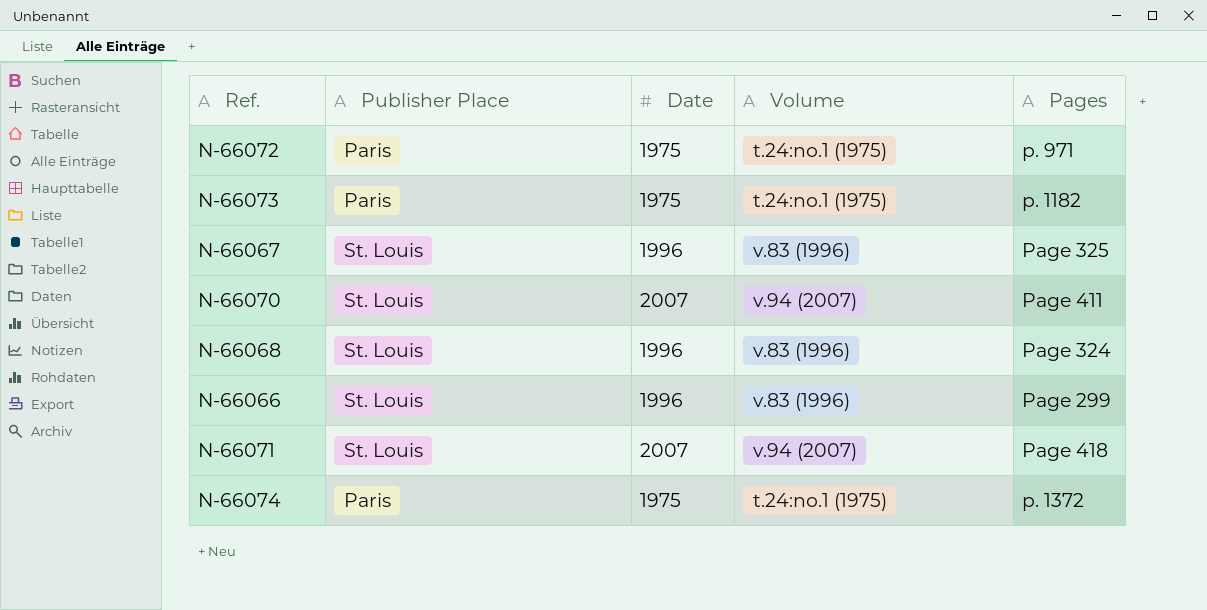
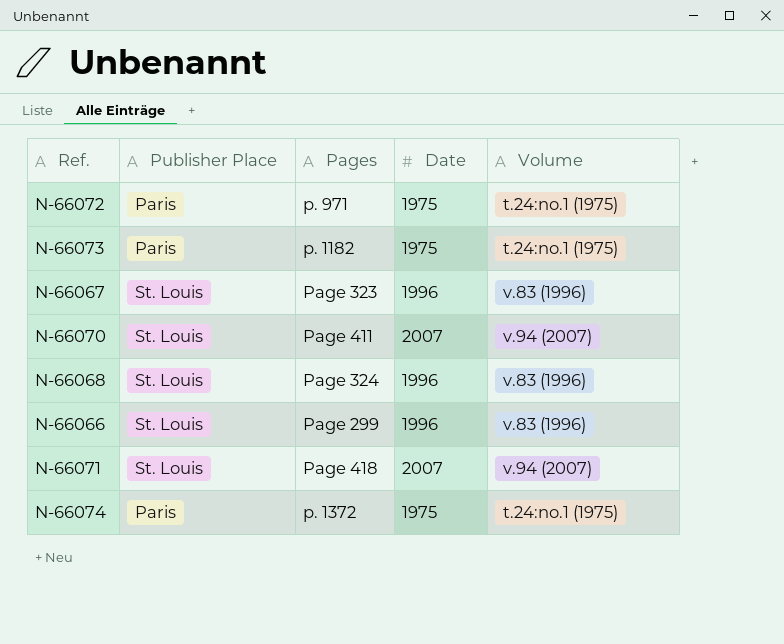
column Pages | position: 5 -> 3
N-66067 | Pages: Page 325 -> Page 323

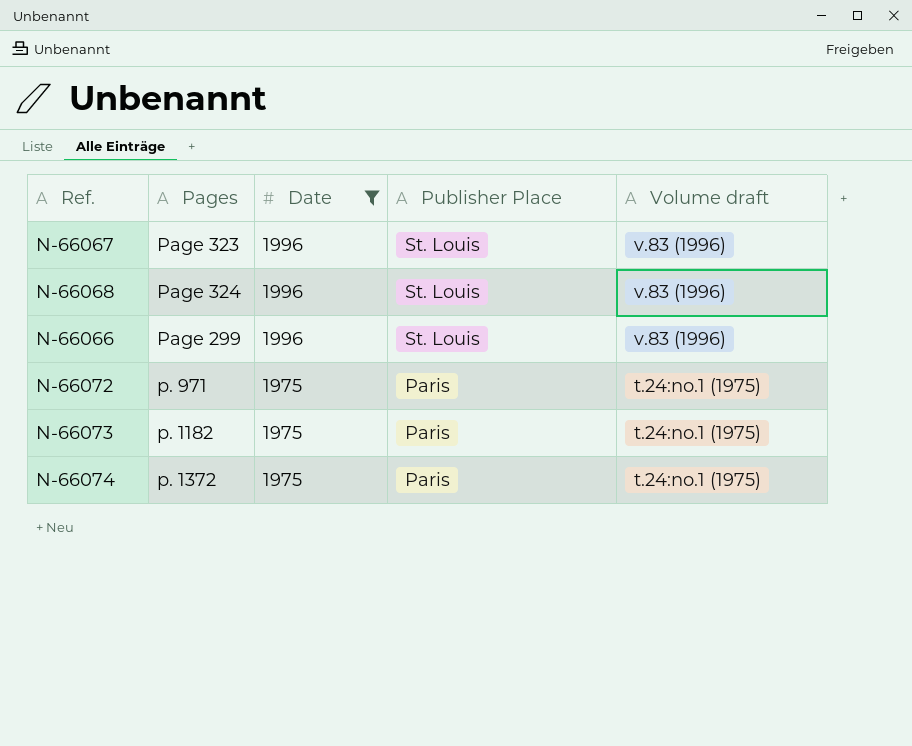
filter: none -> Date != 2007
row order: none -> Date descending
column Publisher Place | position: 2 -> 4
column name: Volume -> Volume draft

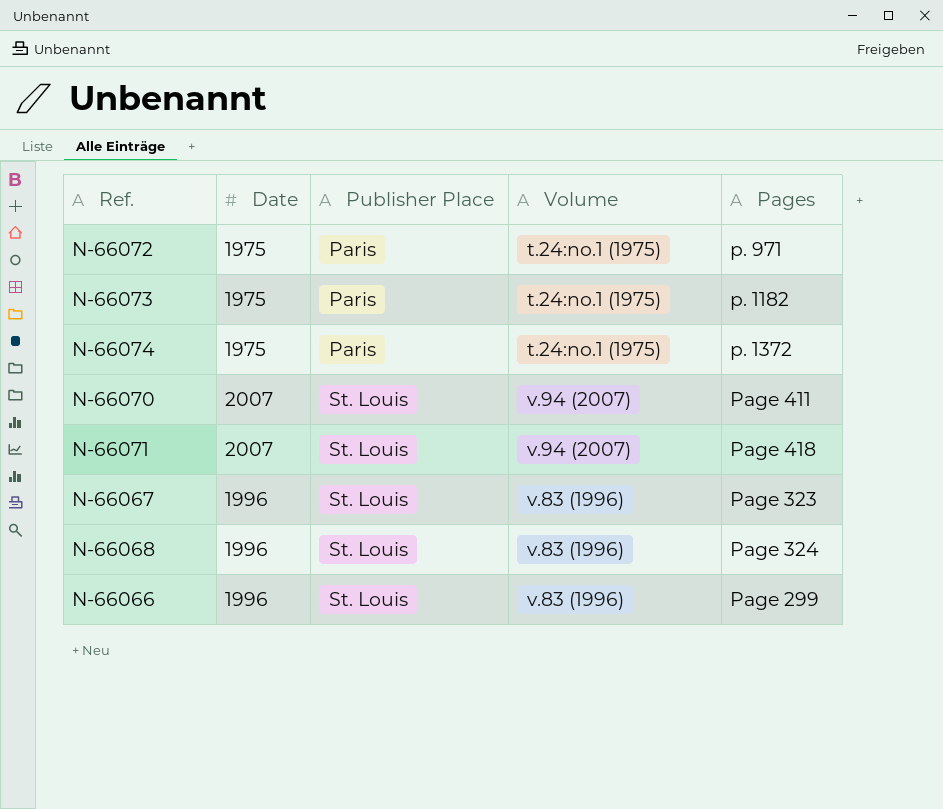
filter: Date != 2007 -> none
row order: Date descending -> Publisher Place ascending
column name: Volume draft -> Volume
column Pages | position: 2 -> 5

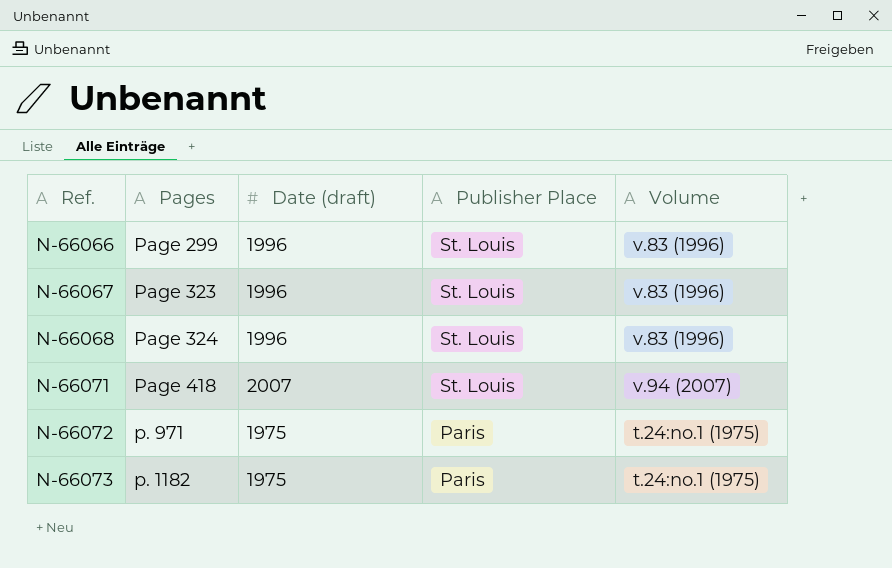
row order: Publisher Place ascending -> Ref. ascending
column Pages | position: 5 -> 2
column name: Date -> Date (draft)
row N-66074: 1975 | Paris | t.24:no.1 (1975) | p. 1372 -> none
row N-66070: 2007 | St. Louis | v.94 (2007) | Page 411 -> none

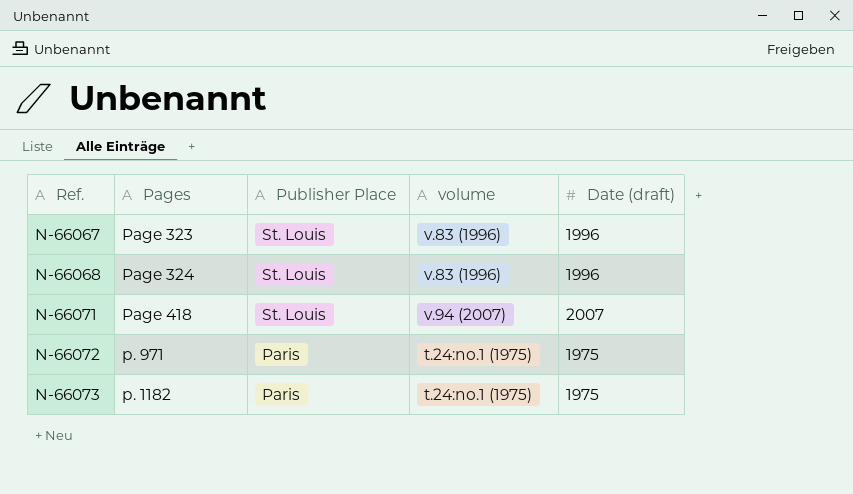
column name: Volume -> volume
column Date (draft) | position: 3 -> 5
row N-66066: Page 299 | 1996 | St. Louis | v.83 (1996) -> none

